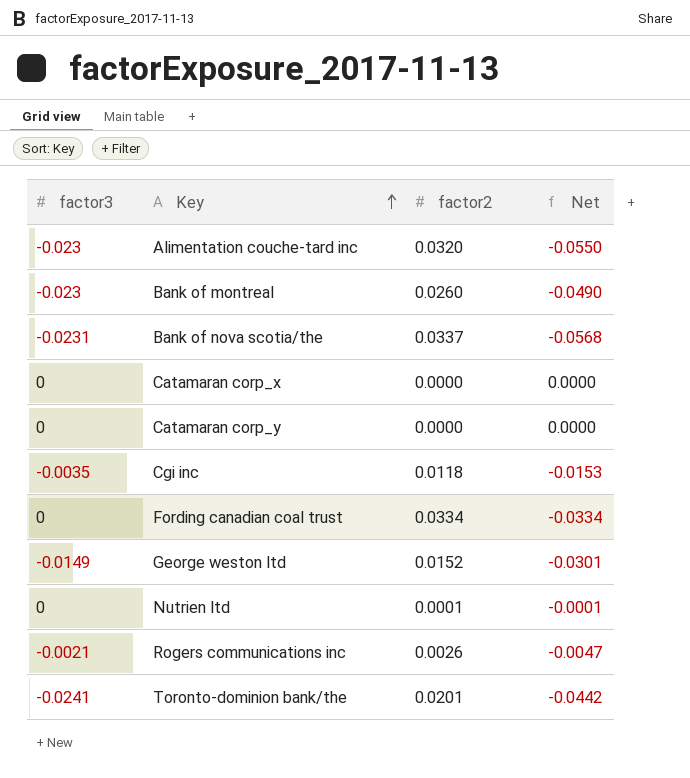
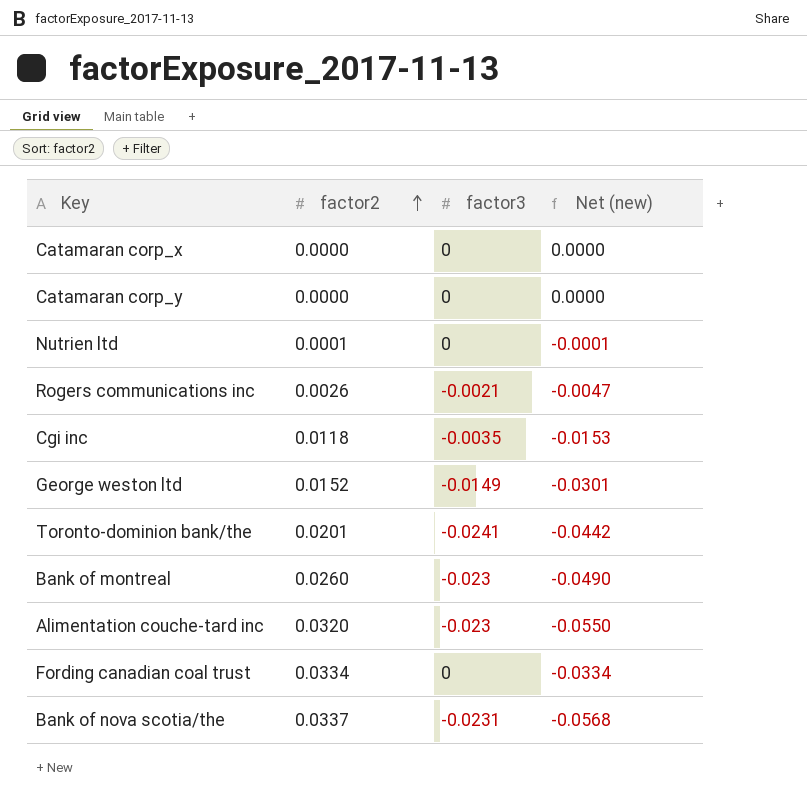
row order: Key ascending -> factor2 ascending
column factor3 | position: 1 -> 3
column name: Net -> Net (new)

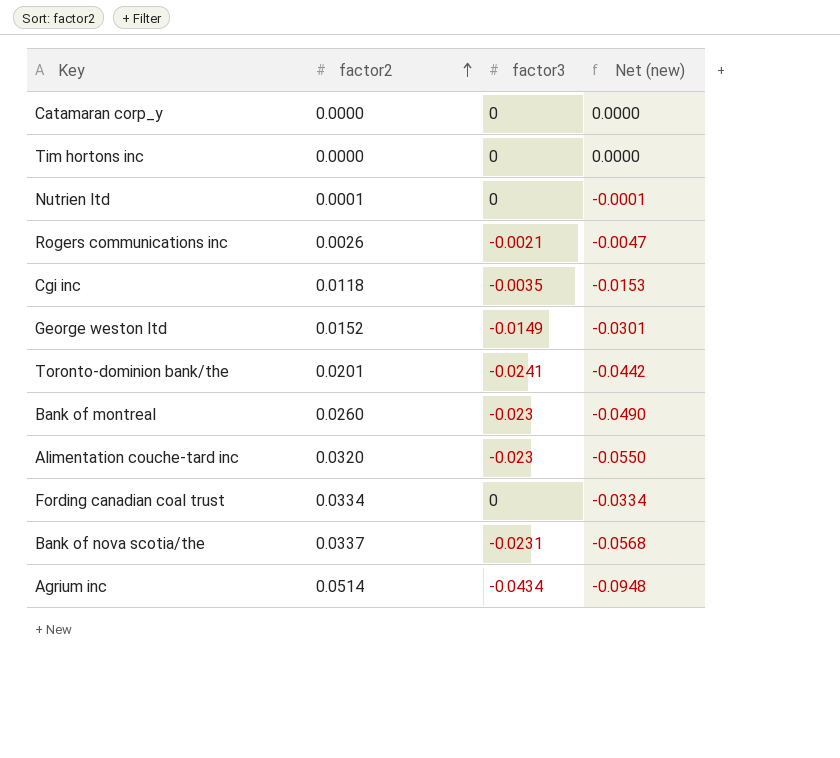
row Catamaran corp_x: 0.0000 | 0 | 0.0000 -> none
row Tim hortons inc: none -> 0.0000 | 0 | 0.0000
row Agrium inc: none -> 0.0514 | -0.0434 | -0.0948

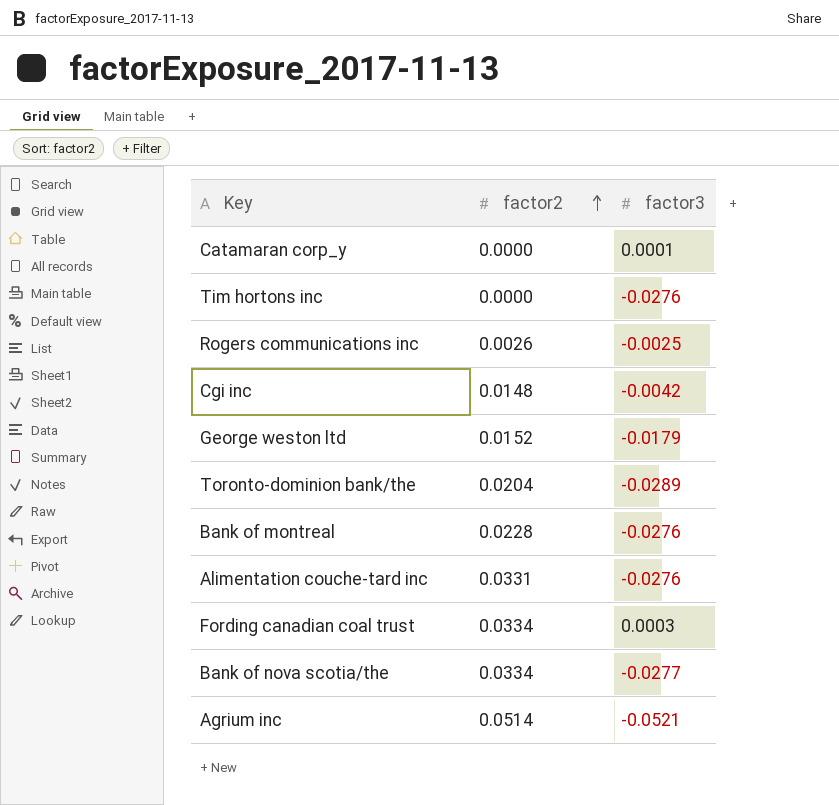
column Net (new) | formula: [factor3] - [factor2] -> none
row Nutrien ltd: 0.0001 | 0 | -0.0001 -> none
Catamaran corp_y | factor3: 0 -> 0.0001
Tim hortons inc | factor3: 0 -> -0.0276
Rogers communications inc | factor3: -0.0021 -> -0.0025
Cgi inc | factor2: 0.0118 -> 0.0148
Cgi inc | factor3: -0.0035 -> -0.0042
George weston ltd | factor3: -0.0149 -> -0.0179
Toronto-dominion bank/the | factor2: 0.0201 -> 0.0204
Toronto-dominion bank/the | factor3: -0.0241 -> -0.0289
Bank of montreal | factor2: 0.0260 -> 0.0228
Bank of montreal | factor3: -0.023 -> -0.0276
Alimentation couche-tard inc | factor2: 0.0320 -> 0.0331
Alimentation couche-tard inc | factor3: -0.023 -> -0.0276
Fording canadian coal trust | factor3: 0 -> 0.0003
Bank of nova scotia/the | factor2: 0.0337 -> 0.0334
Bank of nova scotia/the | factor3: -0.0231 -> -0.0277
Agrium inc | factor3: -0.0434 -> -0.0521

